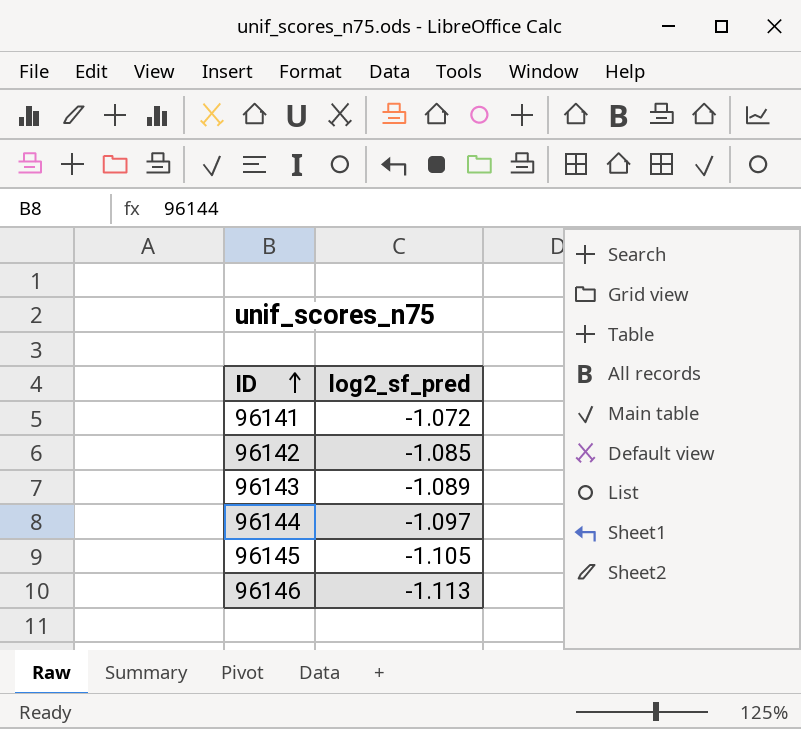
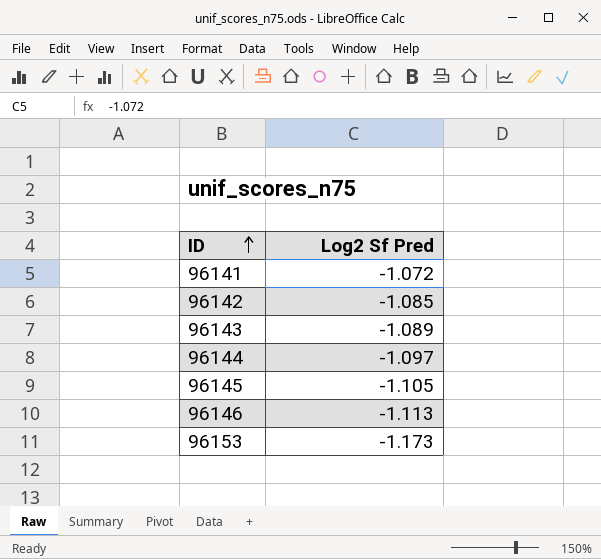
column name: log2_sf_pred -> Log2 Sf Pred
row 96153: none -> -1.173

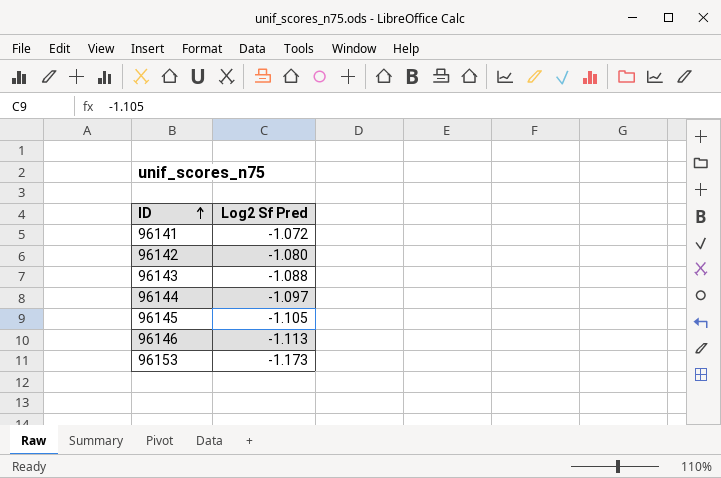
96142 | Log2 Sf Pred: -1.085 -> -1.080
96143 | Log2 Sf Pred: -1.089 -> -1.088

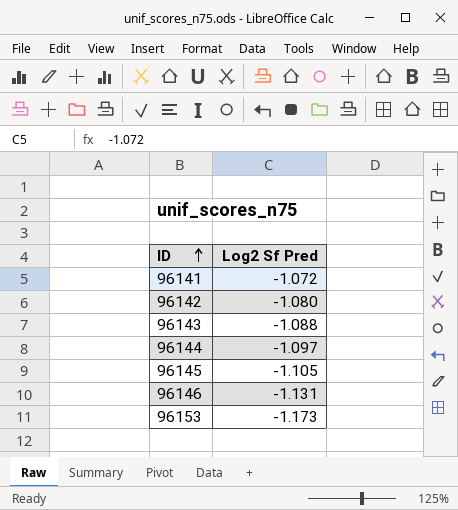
96146 | Log2 Sf Pred: -1.113 -> -1.131

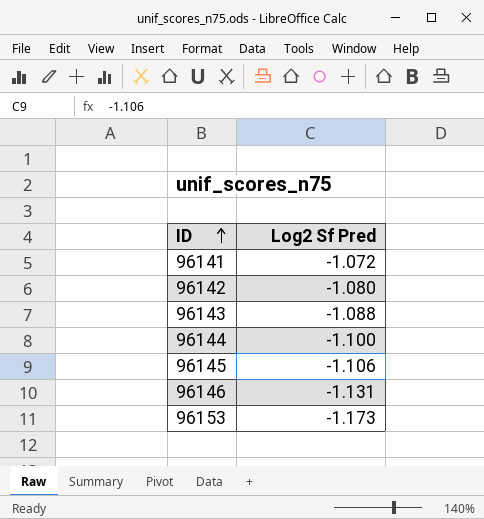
96144 | Log2 Sf Pred: -1.097 -> -1.100
96145 | Log2 Sf Pred: -1.105 -> -1.106

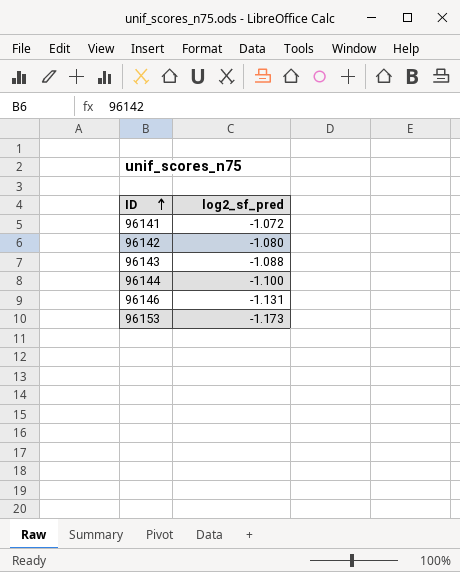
column name: Log2 Sf Pred -> log2_sf_pred
row 96145: -1.106 -> none

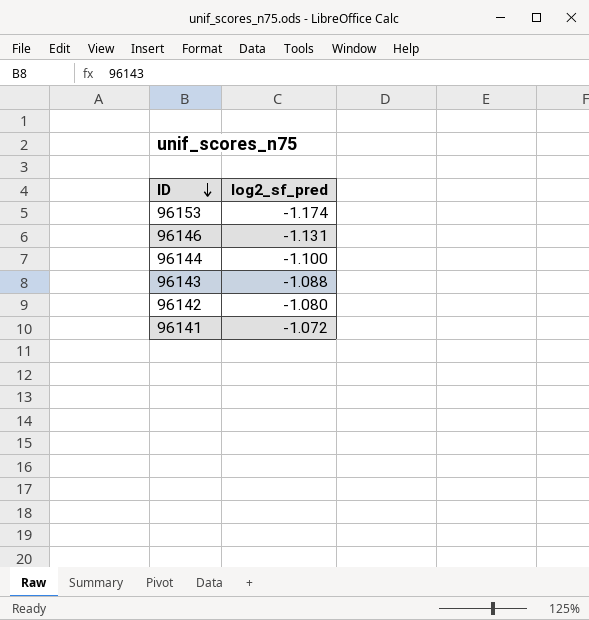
row order: ID ascending -> ID descending
96153 | log2_sf_pred: -1.173 -> -1.174

